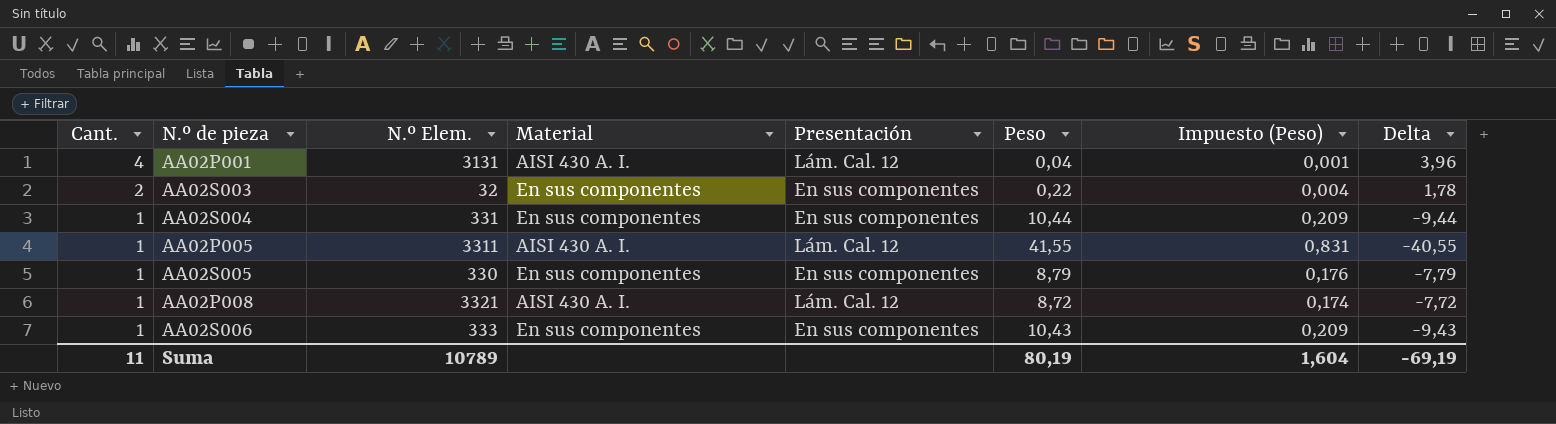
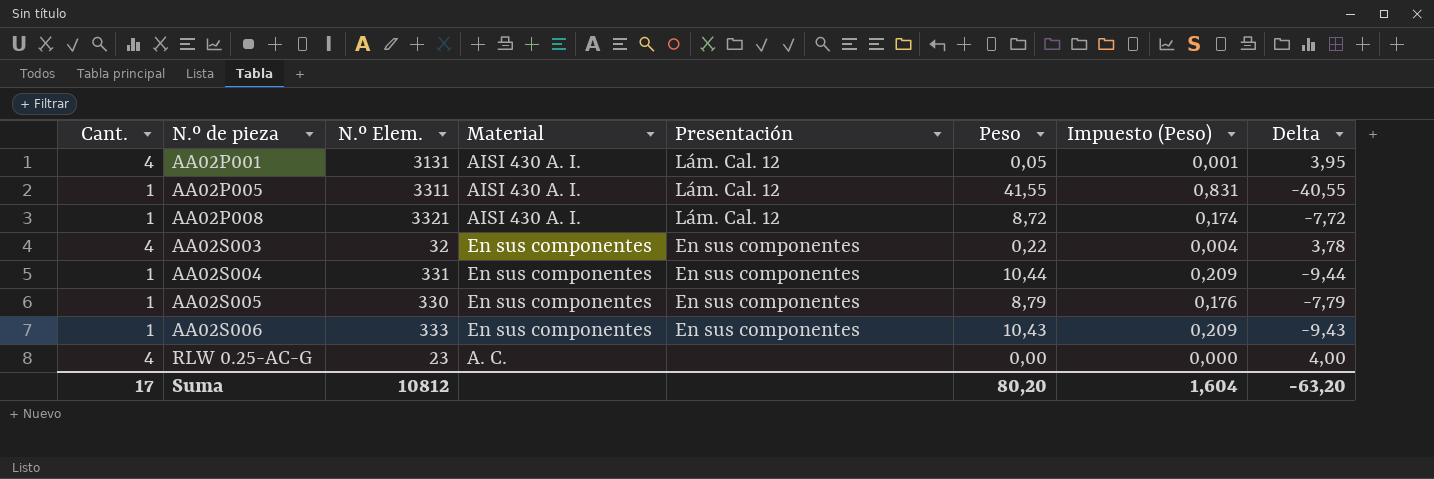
row order: Cant. descending -> N.º de pieza ascending
AA02P001 | Peso: 0,04 -> 0,05
AA02P001 | Delta: 3,96 -> 3,95
AA02S003 | Cant.: 2 -> 4
AA02S003 | Delta: 1,78 -> 3,78
row RLW 0.25-AC-G: none -> 4 | 23 | A. C. | none | 0,00 | 0,000 | 4,00
Suma | Cant.: 11 -> 17
Suma | N.º Elem.: 10789 -> 10812
Suma | Peso: 80,19 -> 80,20
Suma | Delta: -69,19 -> -63,20

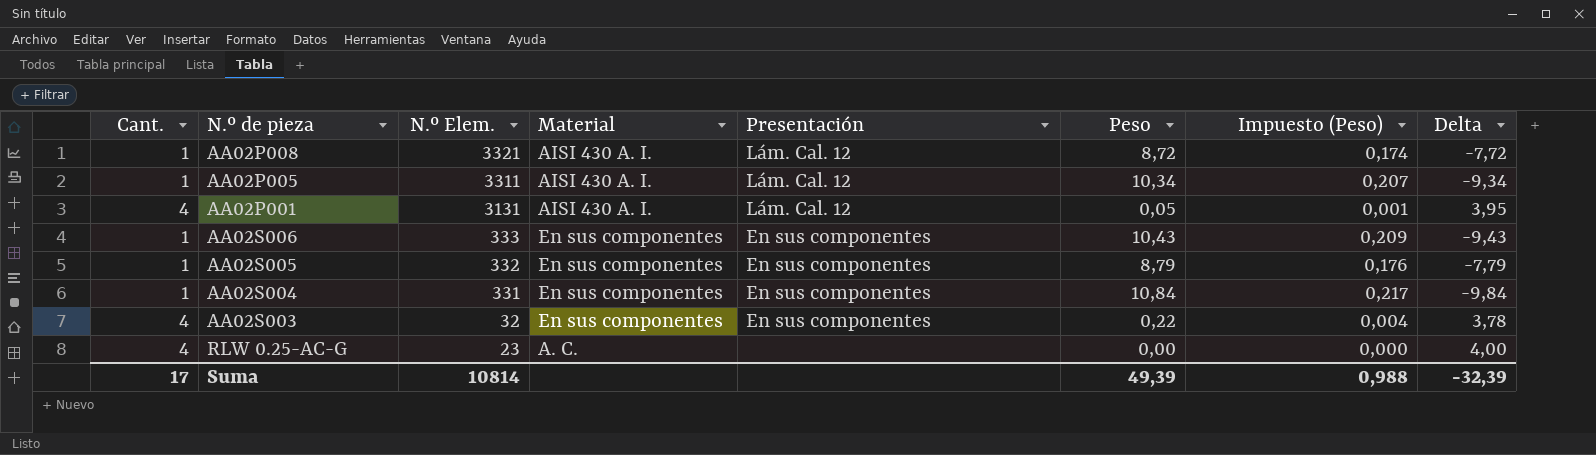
row order: N.º de pieza ascending -> N.º Elem. descending
AA02P005 | Peso: 41,55 -> 10,34
AA02P005 | Impuesto (Peso): 0,831 -> 0,207
AA02P005 | Delta: -40,55 -> -9,34
AA02S005 | N.º Elem.: 330 -> 332
AA02S004 | Peso: 10,44 -> 10,84
AA02S004 | Impuesto (Peso): 0,209 -> 0,217
AA02S004 | Delta: -9,44 -> -9,84
Suma | N.º Elem.: 10812 -> 10814
Suma | Peso: 80,20 -> 49,39
Suma | Impuesto (Peso): 1,604 -> 0,988
Suma | Delta: -63,20 -> -32,39

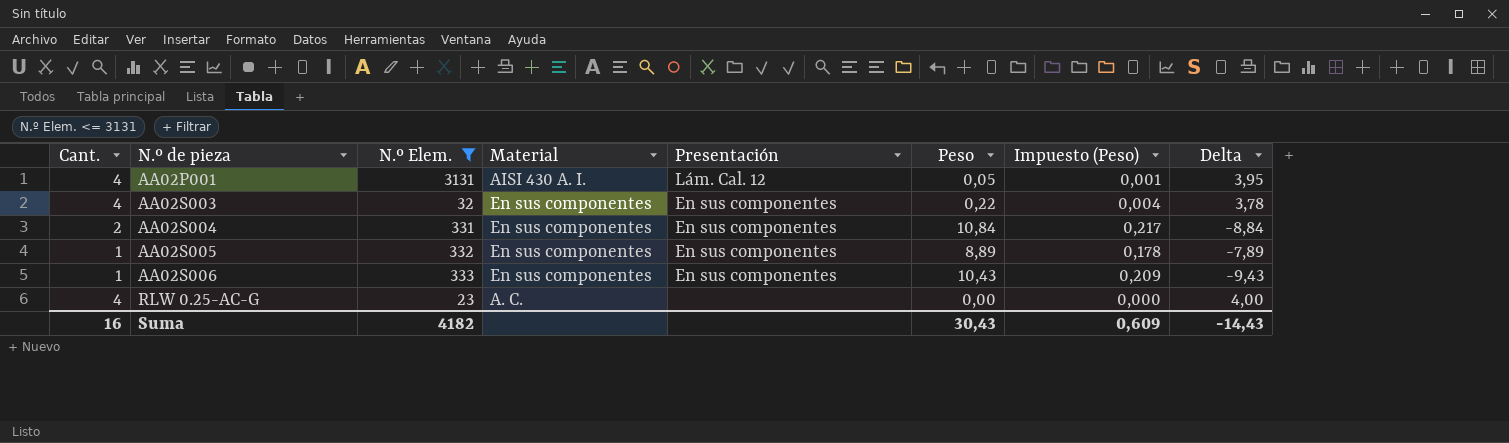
filter: none -> N.º Elem. <= 3131
row order: N.º Elem. descending -> N.º de pieza ascending
AA02S004 | Cant.: 1 -> 2
AA02S004 | Delta: -9,84 -> -8,84
AA02S005 | Peso: 8,79 -> 8,89
AA02S005 | Impuesto (Peso): 0,176 -> 0,178
AA02S005 | Delta: -7,79 -> -7,89
Suma | Cant.: 17 -> 16
Suma | N.º Elem.: 10814 -> 4182
Suma | Peso: 49,39 -> 30,43
Suma | Impuesto (Peso): 0,988 -> 0,609
Suma | Delta: -32,39 -> -14,43

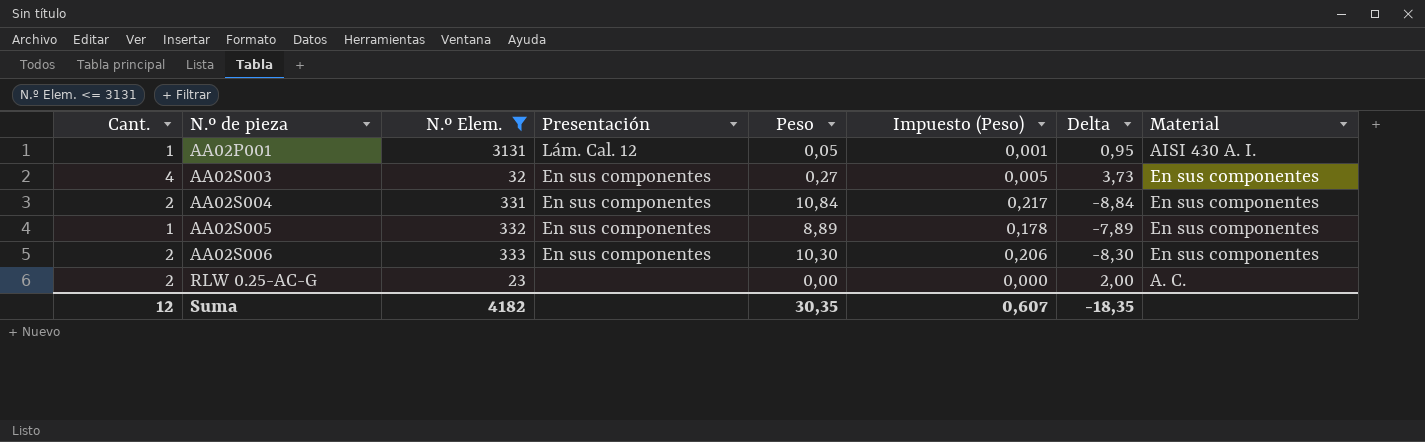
column Material | position: 4 -> 8
AA02P001 | Cant.: 4 -> 1
AA02P001 | Delta: 3,95 -> 0,95
AA02S003 | Peso: 0,22 -> 0,27
AA02S003 | Impuesto (Peso): 0,004 -> 0,005
AA02S003 | Delta: 3,78 -> 3,73
AA02S006 | Cant.: 1 -> 2
AA02S006 | Peso: 10,43 -> 10,30
AA02S006 | Impuesto (Peso): 0,209 -> 0,206
AA02S006 | Delta: -9,43 -> -8,30
RLW 0.25-AC-G | Cant.: 4 -> 2
RLW 0.25-AC-G | Delta: 4,00 -> 2,00
Suma | Cant.: 16 -> 12
Suma | Peso: 30,43 -> 30,35
Suma | Impuesto (Peso): 0,609 -> 0,607
Suma | Delta: -14,43 -> -18,35

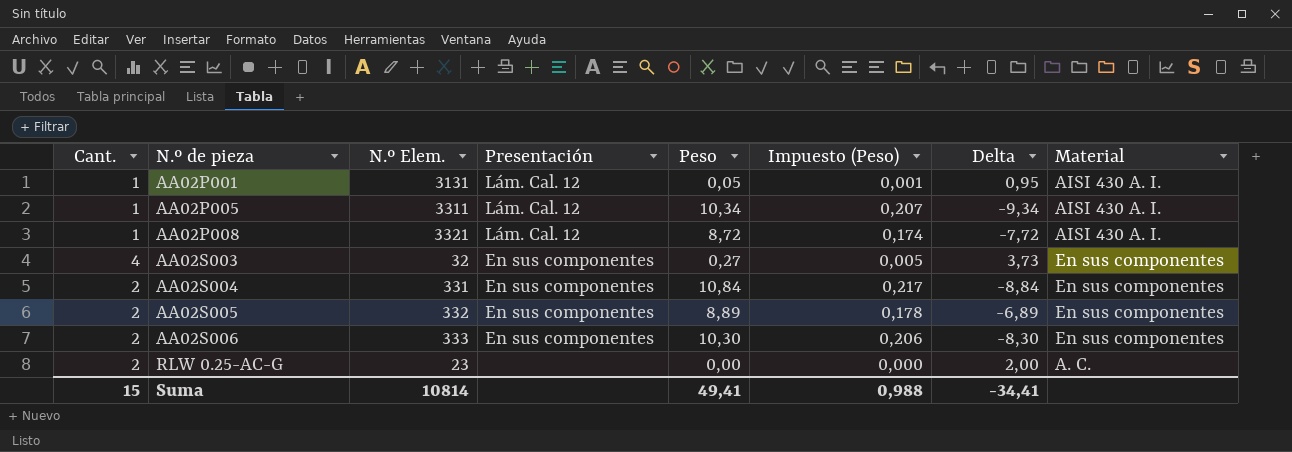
filter: N.º Elem. <= 3131 -> none
AA02S005 | Cant.: 1 -> 2
AA02S005 | Delta: -7,89 -> -6,89
Suma | Cant.: 12 -> 15
Suma | N.º Elem.: 4182 -> 10814
Suma | Peso: 30,35 -> 49,41
Suma | Impuesto (Peso): 0,607 -> 0,988
Suma | Delta: -18,35 -> -34,41

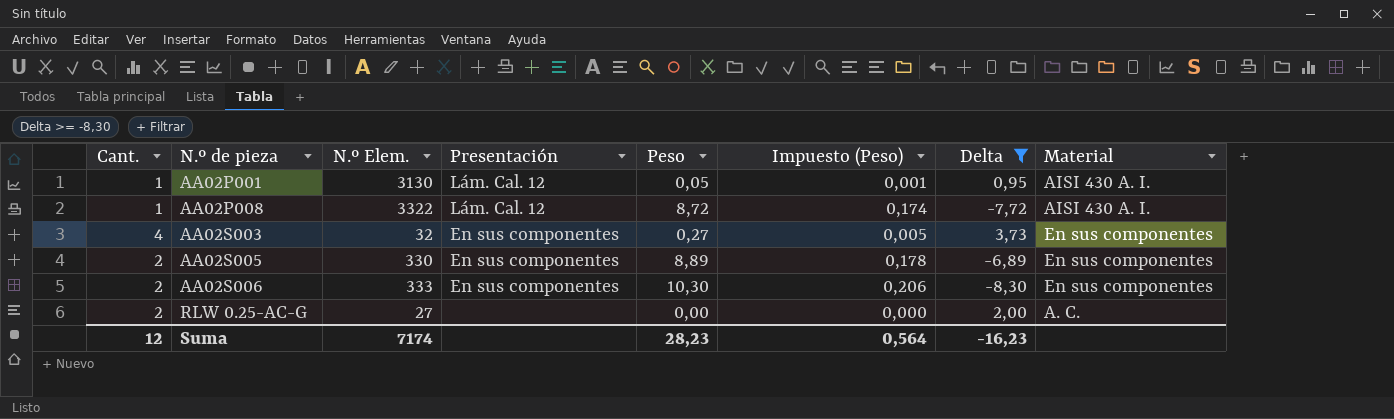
filter: none -> Delta >= -8,30
AA02P001 | N.º Elem.: 3131 -> 3130
AA02P008 | N.º Elem.: 3321 -> 3322
AA02S005 | N.º Elem.: 332 -> 330
RLW 0.25-AC-G | N.º Elem.: 23 -> 27
Suma | Cant.: 15 -> 12
Suma | N.º Elem.: 10814 -> 7174
Suma | Peso: 49,41 -> 28,23
Suma | Impuesto (Peso): 0,988 -> 0,564
Suma | Delta: -34,41 -> -16,23

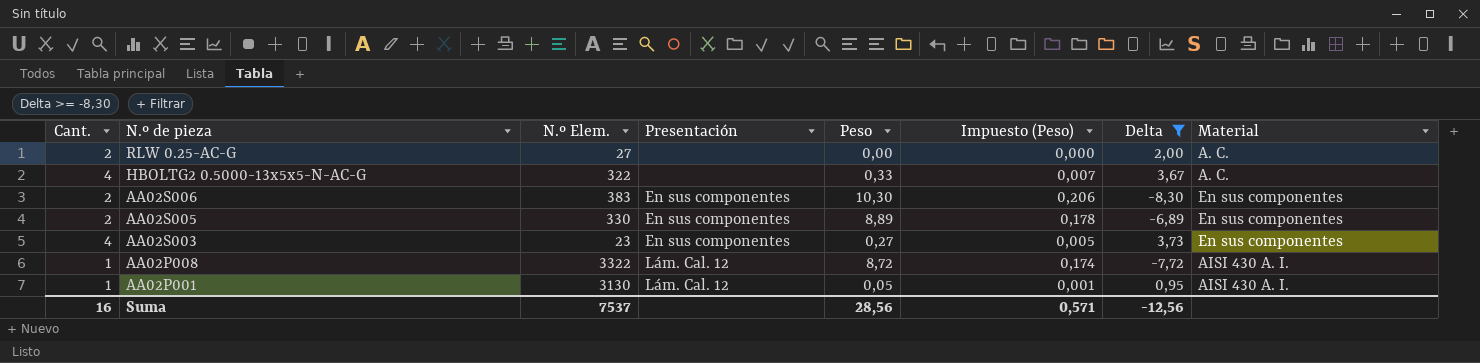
row order: N.º de pieza ascending -> N.º de pieza descending
row HBOLTG2 0.5000-13x5x5-N-AC-G: none -> 4 | 322 | none | 0,33 | 0,007 | 3,67 | A. C.
AA02S006 | N.º Elem.: 333 -> 383
AA02S003 | N.º Elem.: 32 -> 23
Suma | Cant.: 12 -> 16
Suma | N.º Elem.: 7174 -> 7537
Suma | Peso: 28,23 -> 28,56
Suma | Impuesto (Peso): 0,564 -> 0,571
Suma | Delta: -16,23 -> -12,56

